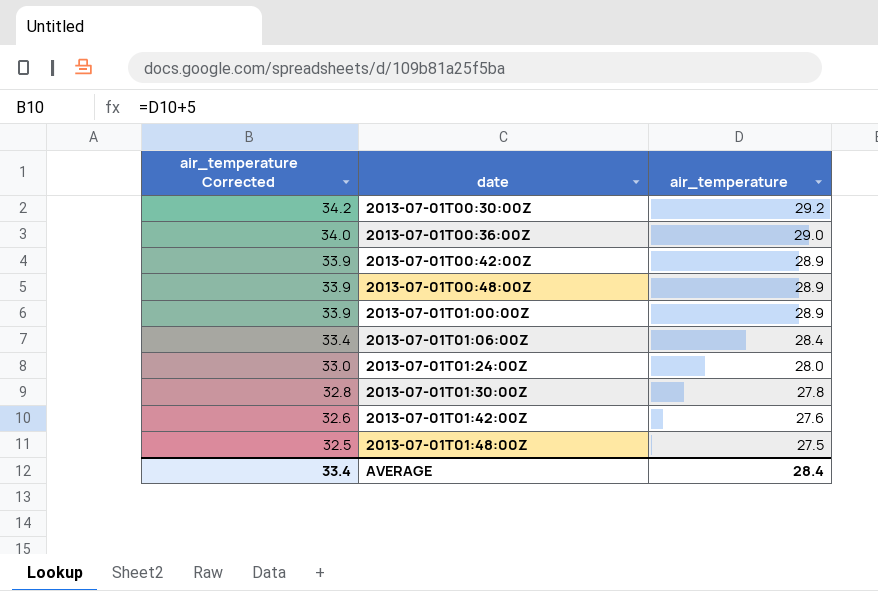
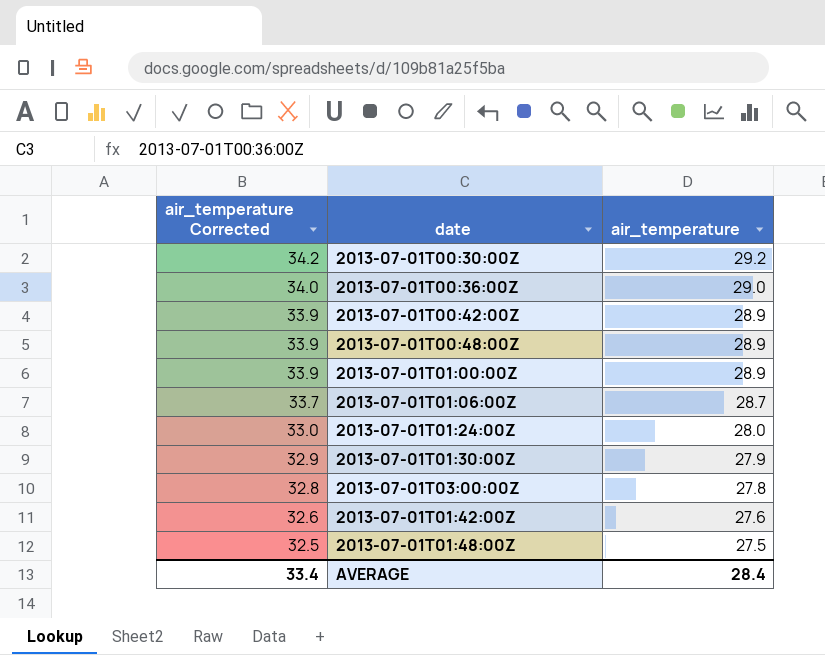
2013-07-01T01:06:00Z | air_temperature Corrected: 33.4 -> 33.7
2013-07-01T01:06:00Z | air_temperature: 28.4 -> 28.7
2013-07-01T01:30:00Z | air_temperature Corrected: 32.8 -> 32.9
2013-07-01T01:30:00Z | air_temperature: 27.8 -> 27.9
row 2013-07-01T03:00:00Z: none -> 32.8 | 27.8

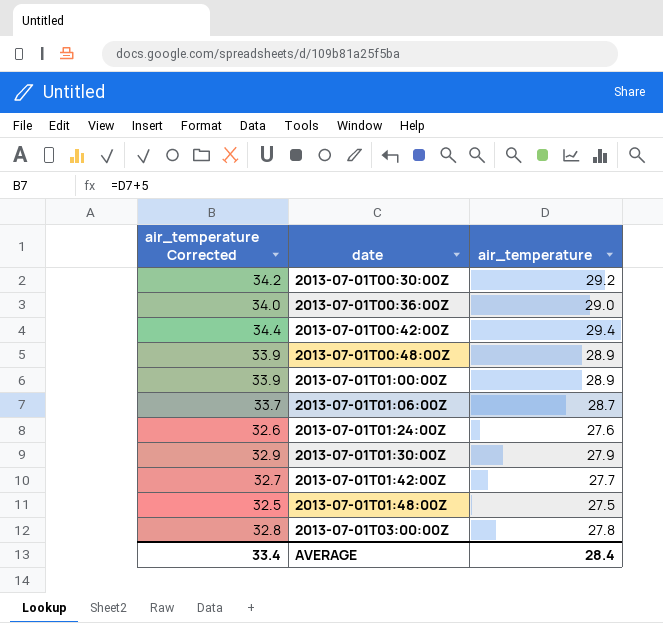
row order: air_temperature Corrected descending -> date ascending
2013-07-01T00:42:00Z | air_temperature Corrected: 33.9 -> 34.4
2013-07-01T00:42:00Z | air_temperature: 28.9 -> 29.4
2013-07-01T01:24:00Z | air_temperature Corrected: 33.0 -> 32.6
2013-07-01T01:24:00Z | air_temperature: 28.0 -> 27.6
2013-07-01T01:42:00Z | air_temperature Corrected: 32.6 -> 32.7
2013-07-01T01:42:00Z | air_temperature: 27.6 -> 27.7

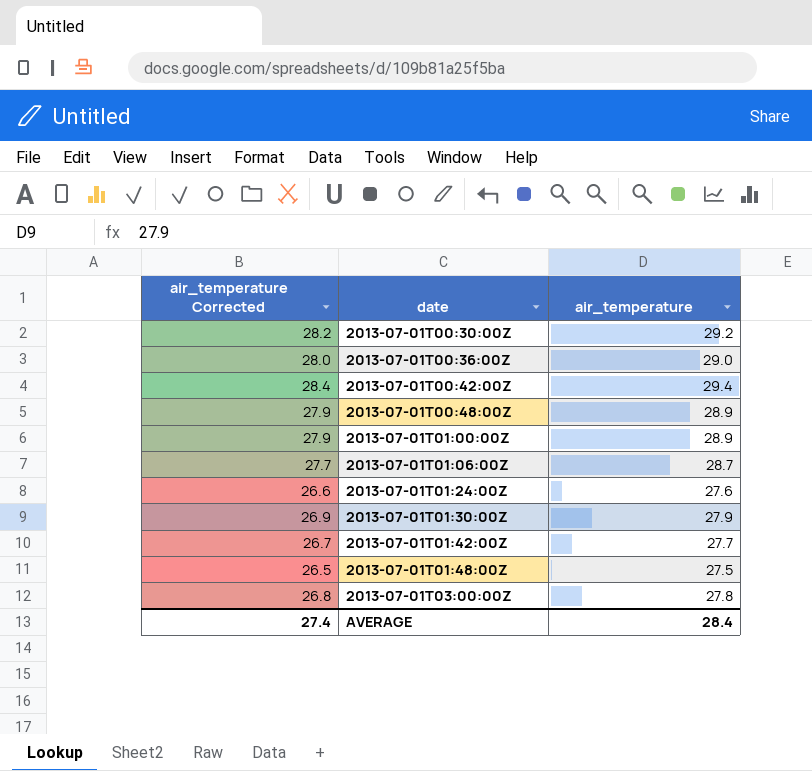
column air_temperature Corrected | formula: [air_temperature] + 5 -> [air_temperature] - 1
AVERAGE | air_temperature Corrected: 33.4 -> 27.4

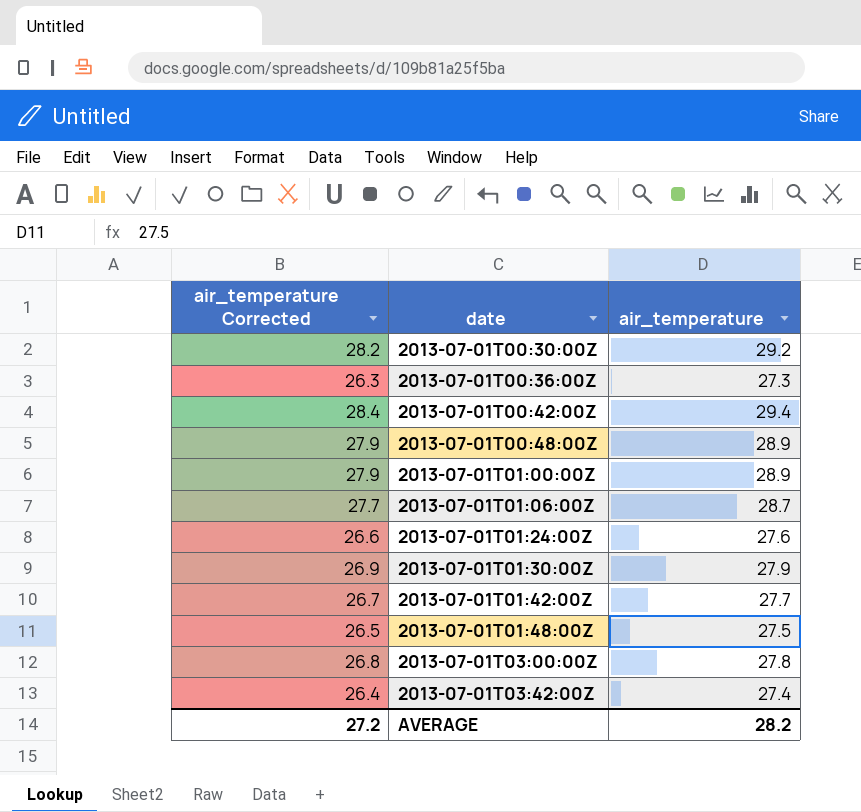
2013-07-01T00:36:00Z | air_temperature Corrected: 28.0 -> 26.3
2013-07-01T00:36:00Z | air_temperature: 29.0 -> 27.3
row 2013-07-01T03:42:00Z: none -> 26.4 | 27.4
AVERAGE | air_temperature Corrected: 27.4 -> 27.2
AVERAGE | air_temperature: 28.4 -> 28.2

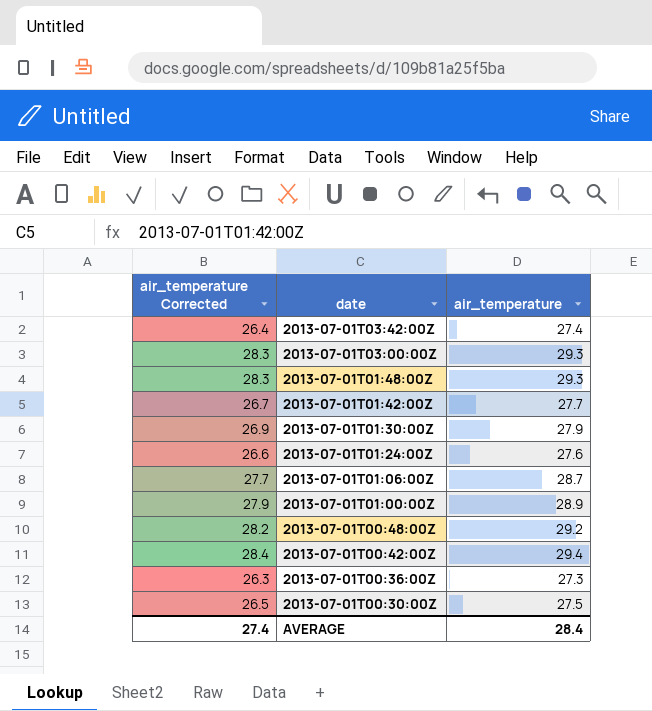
row order: date ascending -> date descending
2013-07-01T03:00:00Z | air_temperature Corrected: 26.8 -> 28.3
2013-07-01T03:00:00Z | air_temperature: 27.8 -> 29.3
2013-07-01T01:48:00Z | air_temperature Corrected: 26.5 -> 28.3
2013-07-01T01:48:00Z | air_temperature: 27.5 -> 29.3
2013-07-01T00:48:00Z | air_temperature Corrected: 27.9 -> 28.2
2013-07-01T00:48:00Z | air_temperature: 28.9 -> 29.2
2013-07-01T00:30:00Z | air_temperature Corrected: 28.2 -> 26.5
2013-07-01T00:30:00Z | air_temperature: 29.2 -> 27.5
AVERAGE | air_temperature Corrected: 27.2 -> 27.4
AVERAGE | air_temperature: 28.2 -> 28.4

